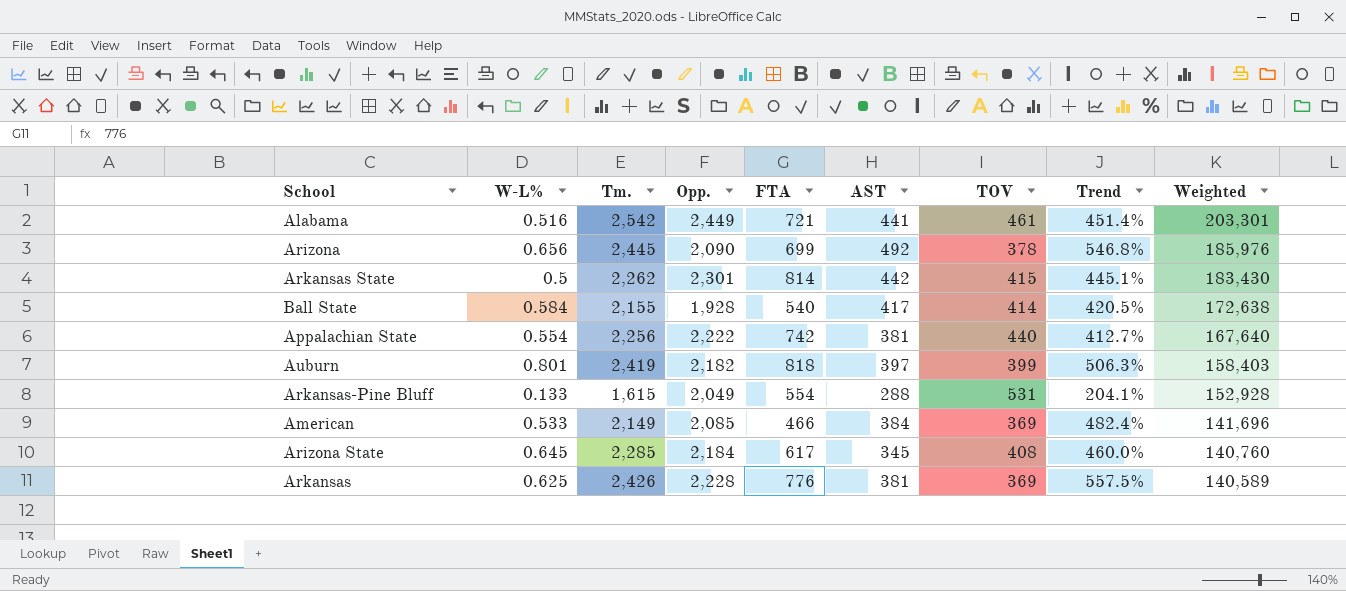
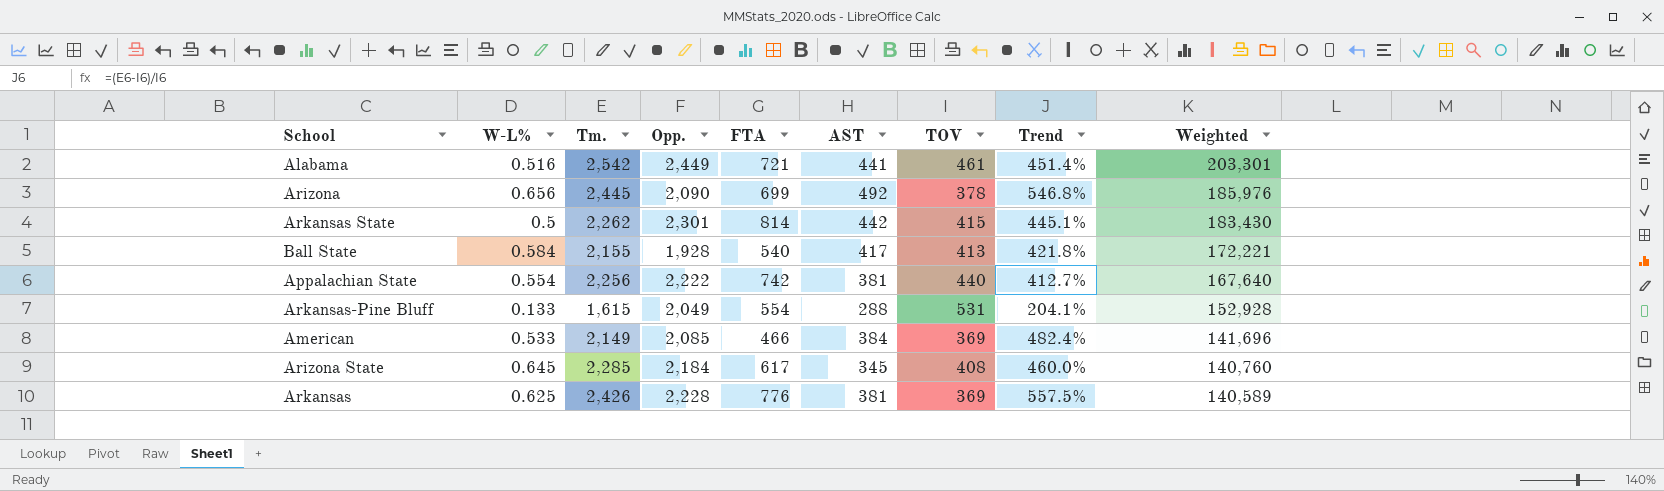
row Auburn: 0.801 | 2,419 | 2,182 | 818 | 397 | 399 | 506.3% | 158,403 -> none
Ball State | TOV: 414 -> 413
Ball State | Trend: 420.5% -> 421.8%
Ball State | Weighted: 172,638 -> 172,221

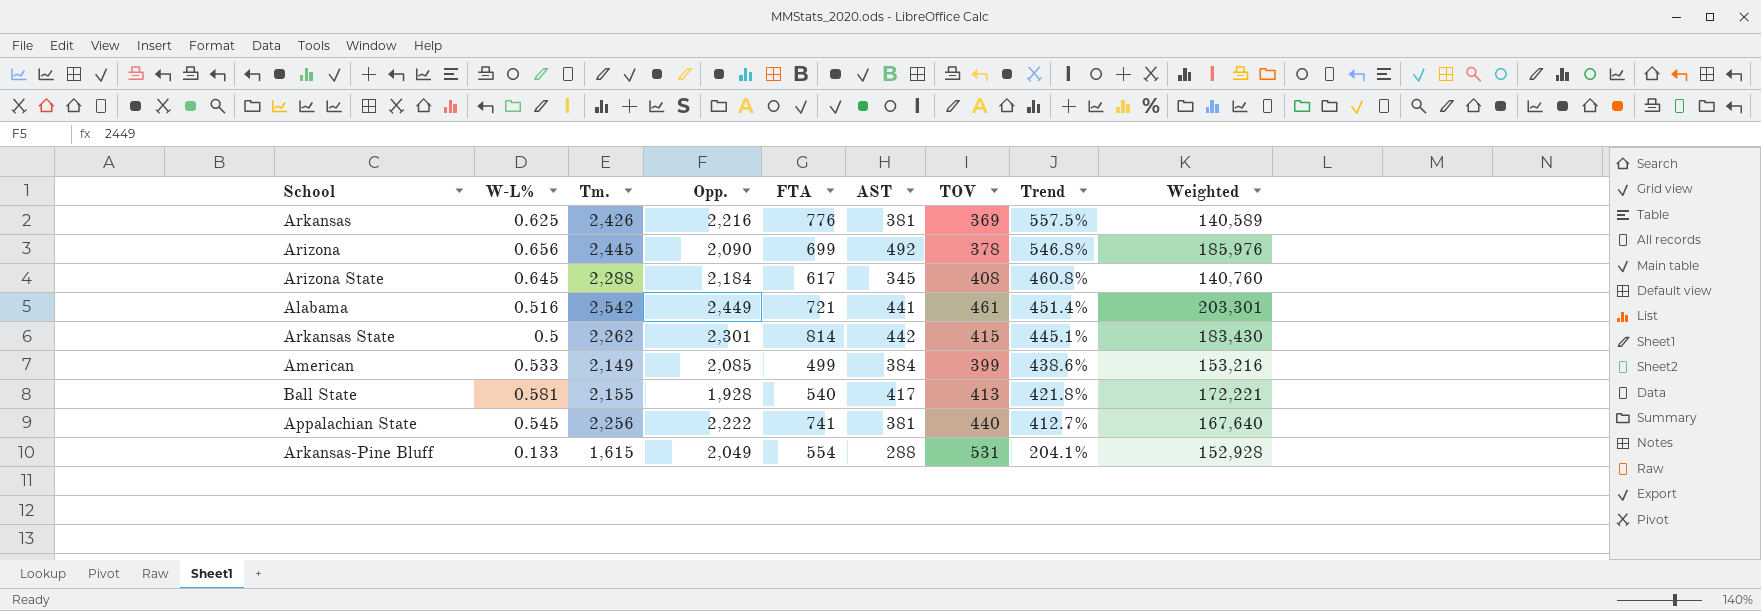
row order: Weighted descending -> Trend descending
Arkansas | Opp.: 2,228 -> 2,216
Arizona State | Tm.: 2,285 -> 2,288
Arizona State | Trend: 460.0% -> 460.8%
American | FTA: 466 -> 499
American | TOV: 369 -> 399
American | Trend: 482.4% -> 438.6%
American | Weighted: 141,696 -> 153,216
Ball State | W-L%: 0.584 -> 0.581
Appalachian State | W-L%: 0.554 -> 0.545
Appalachian State | FTA: 742 -> 741

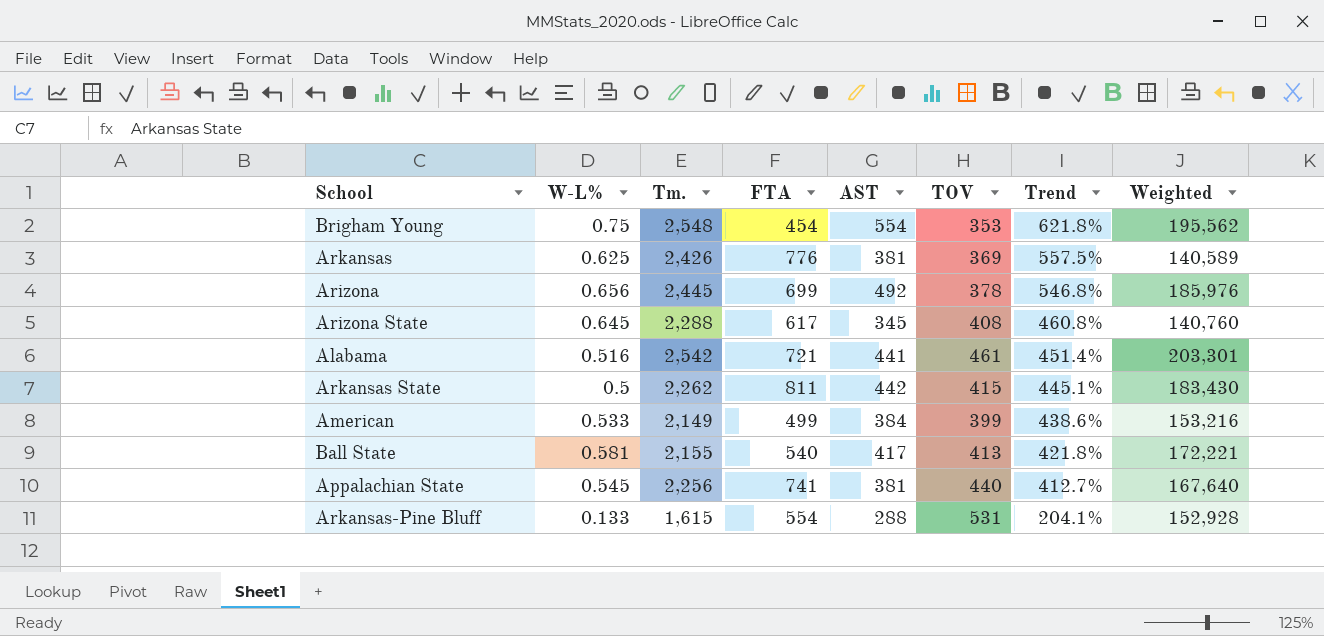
column Opp. | position: 4 -> none
row Brigham Young: none -> 0.75 | 2,548 | 454 | 554 | 353 | 621.8% | 195,562
Arkansas State | FTA: 814 -> 811

